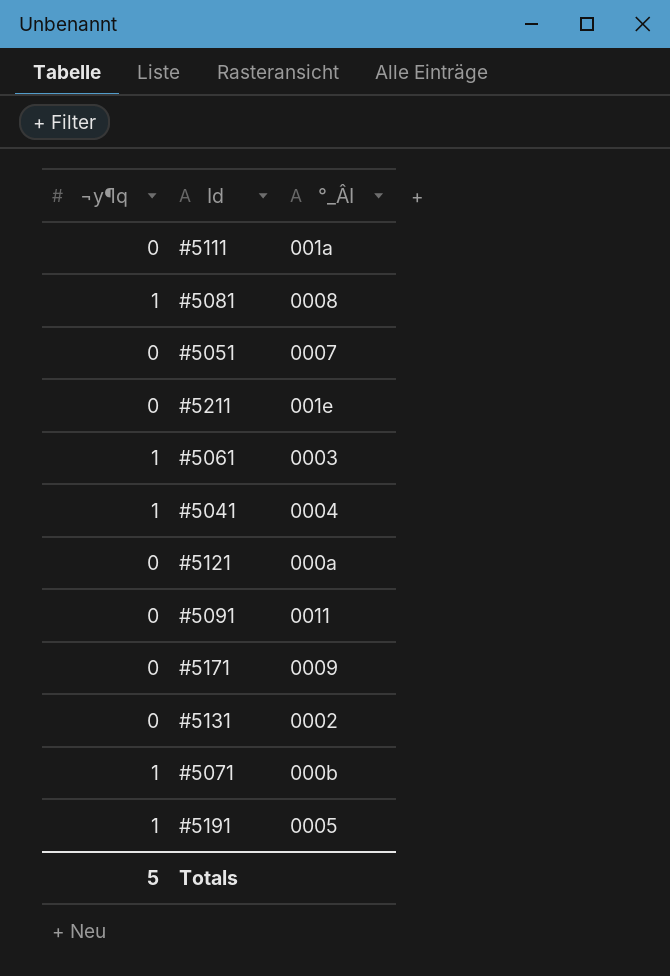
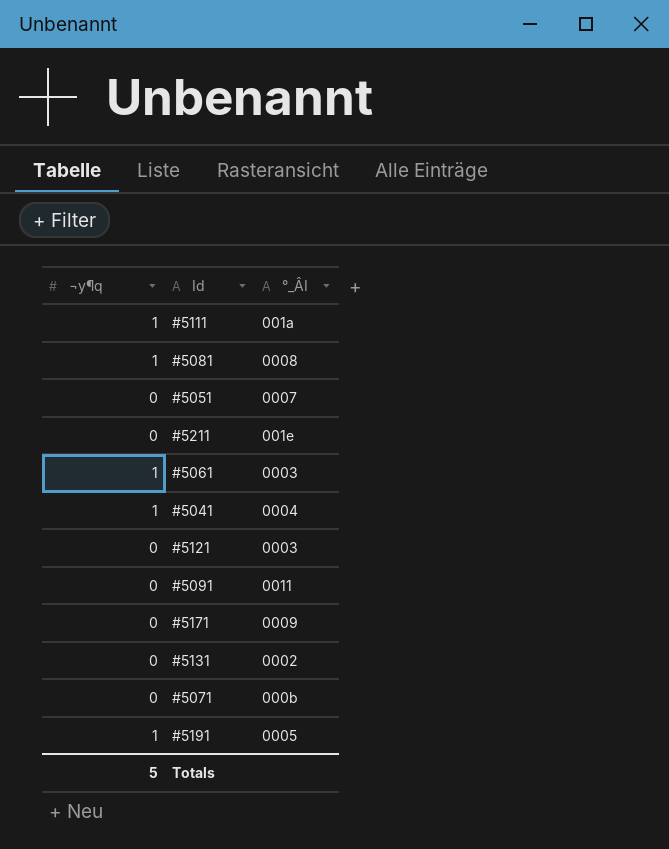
#5111 | ¬y¶q: 0 -> 1
#5121 | °_ÂI: 000a -> 0003
#5071 | ¬y¶q: 1 -> 0

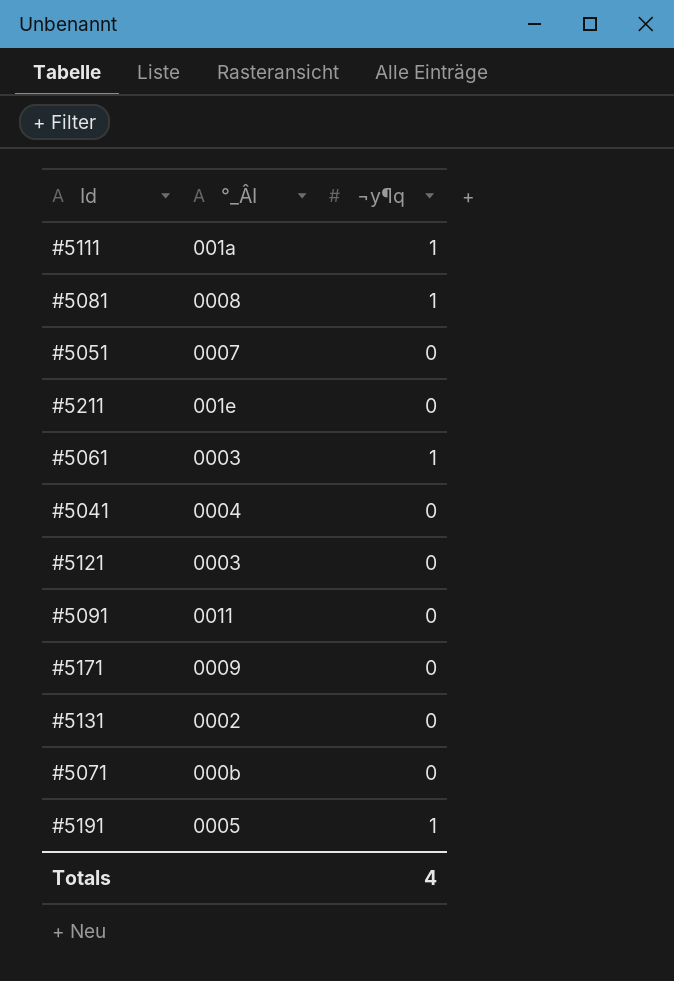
column ¬y¶q | position: 1 -> 3
#5041 | ¬y¶q: 1 -> 0
Totals | ¬y¶q: 5 -> 4

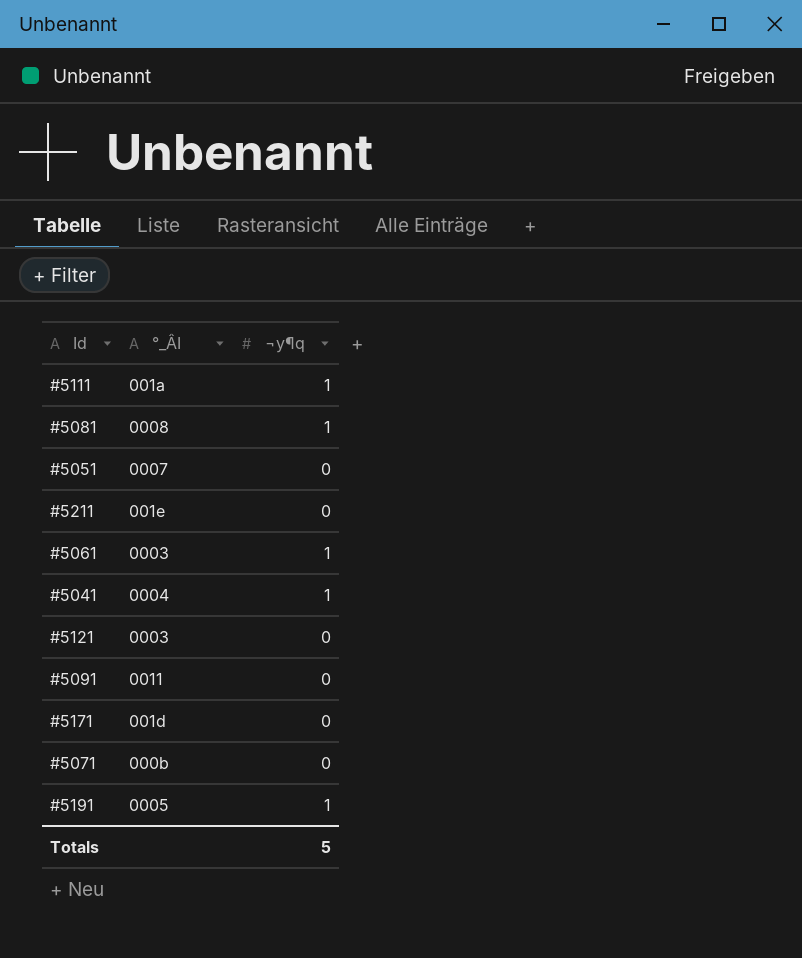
row #5131: 0002 | 0 -> none
#5041 | ¬y¶q: 0 -> 1
#5171 | °_ÂI: 0009 -> 001d
Totals | ¬y¶q: 4 -> 5

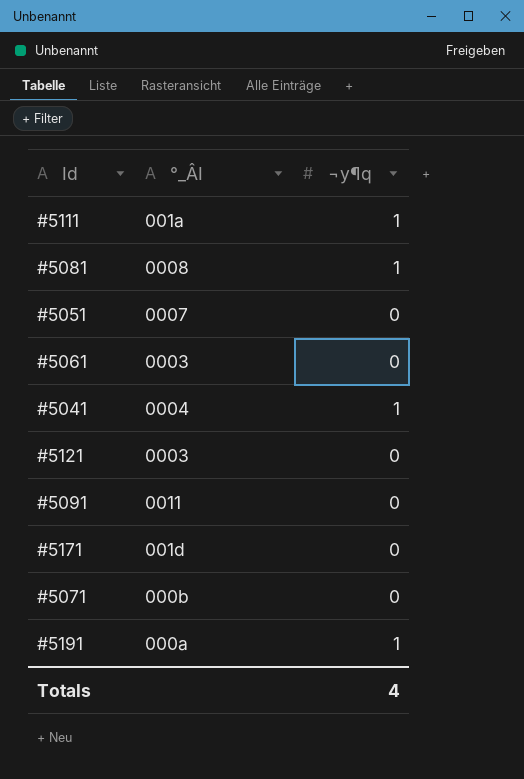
row #5211: 001e | 0 -> none
#5061 | ¬y¶q: 1 -> 0
#5191 | °_ÂI: 0005 -> 000a
Totals | ¬y¶q: 5 -> 4

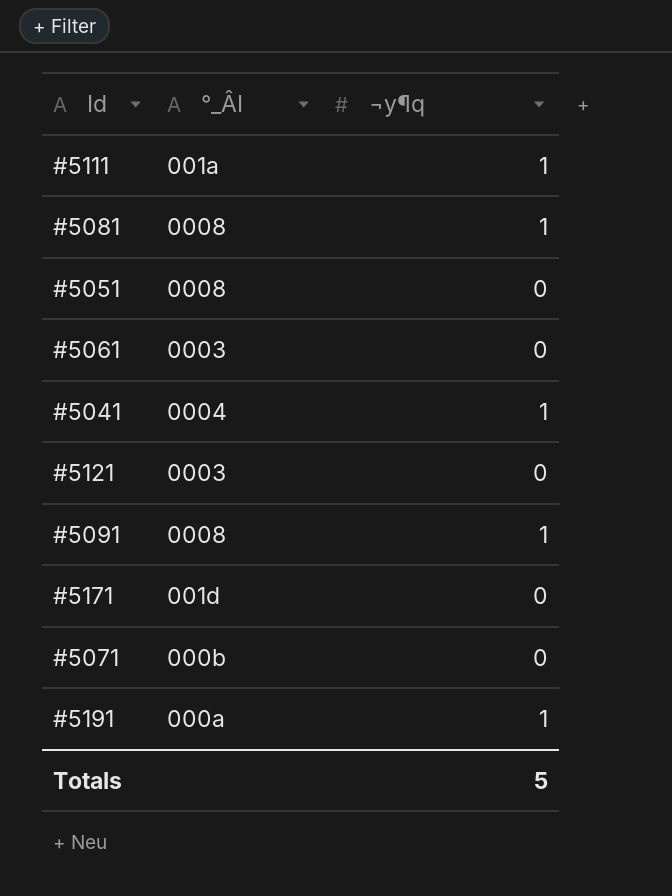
#5051 | °_ÂI: 0007 -> 0008
#5091 | °_ÂI: 0011 -> 0008
#5091 | ¬y¶q: 0 -> 1
Totals | ¬y¶q: 4 -> 5

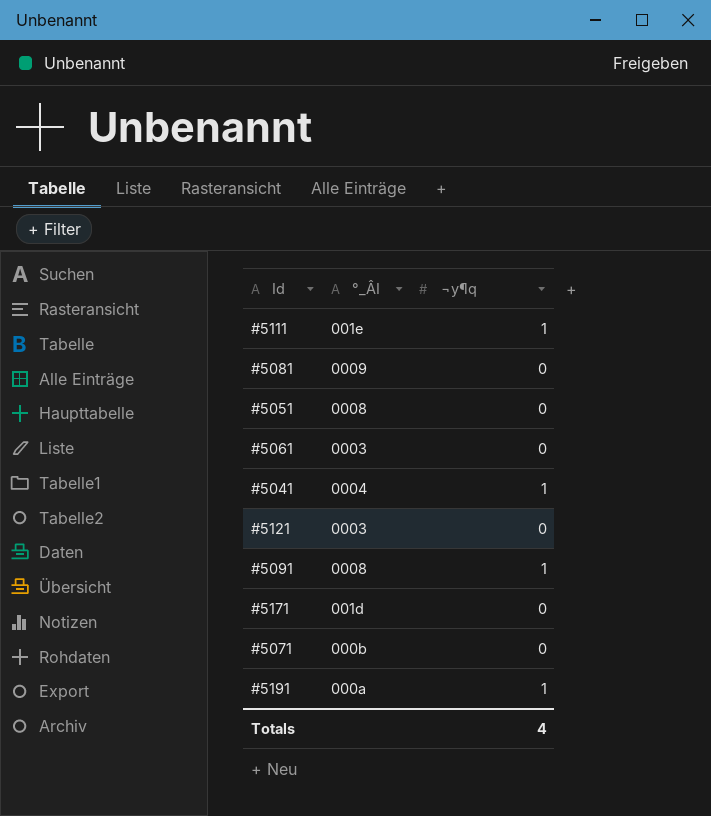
#5111 | °_ÂI: 001a -> 001e
#5081 | °_ÂI: 0008 -> 0009
#5081 | ¬y¶q: 1 -> 0
Totals | ¬y¶q: 5 -> 4

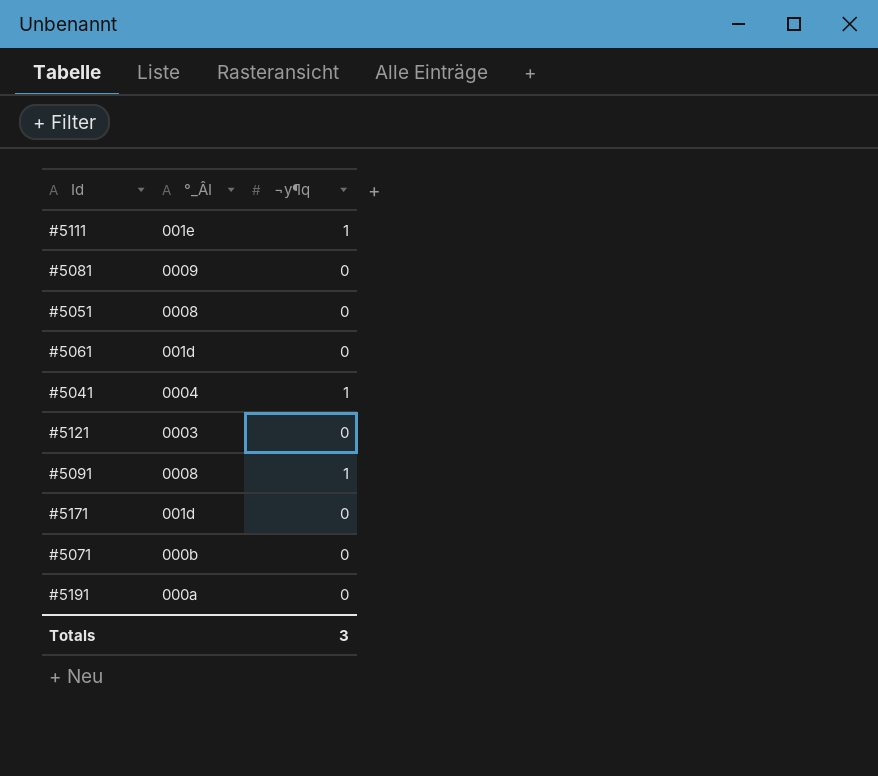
#5061 | °_ÂI: 0003 -> 001d
#5191 | ¬y¶q: 1 -> 0
Totals | ¬y¶q: 4 -> 3

